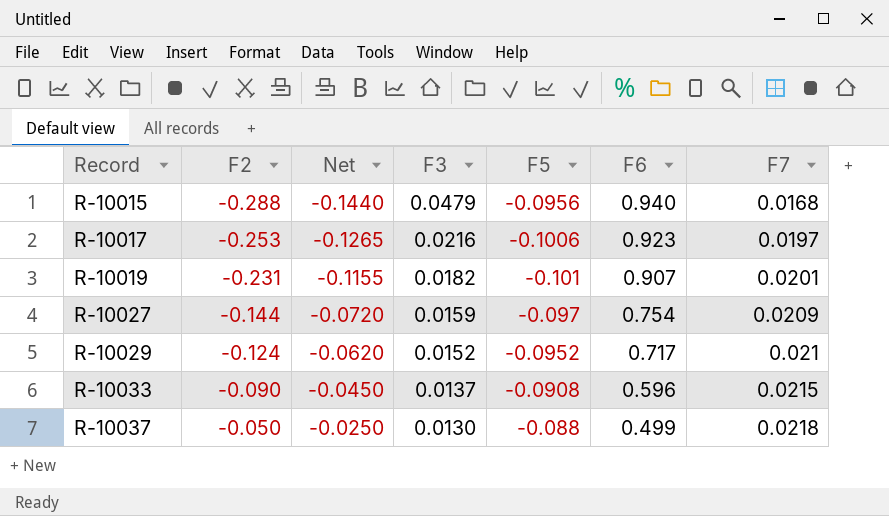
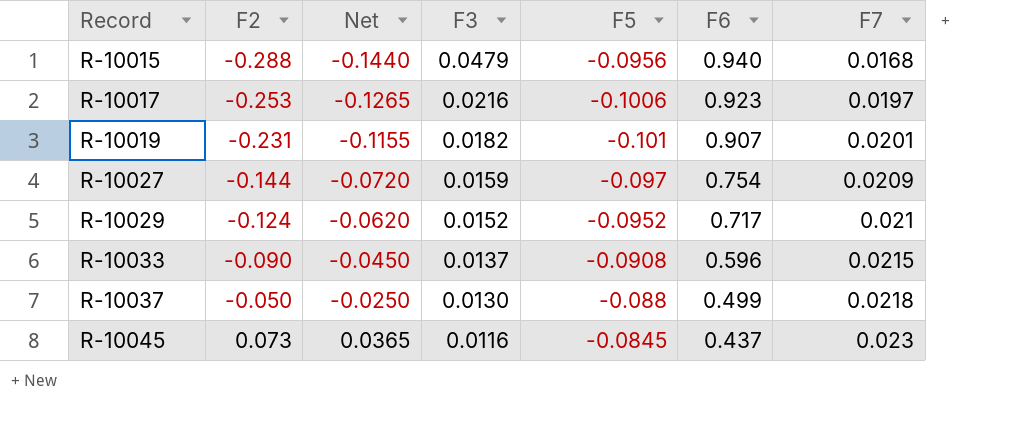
row R-10045: none -> 0.073 | 0.0365 | 0.0116 | -0.0845 | 0.437 | 0.023

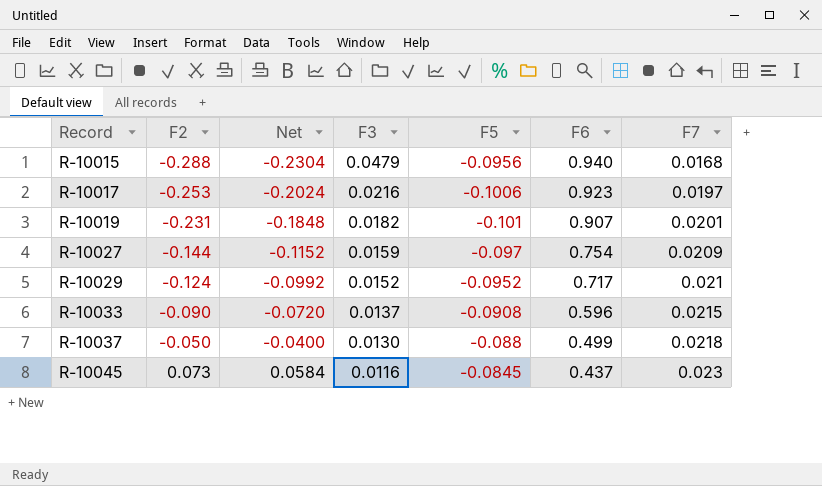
column Net | formula: [F2] * 0.5 -> [F2] * 0.8

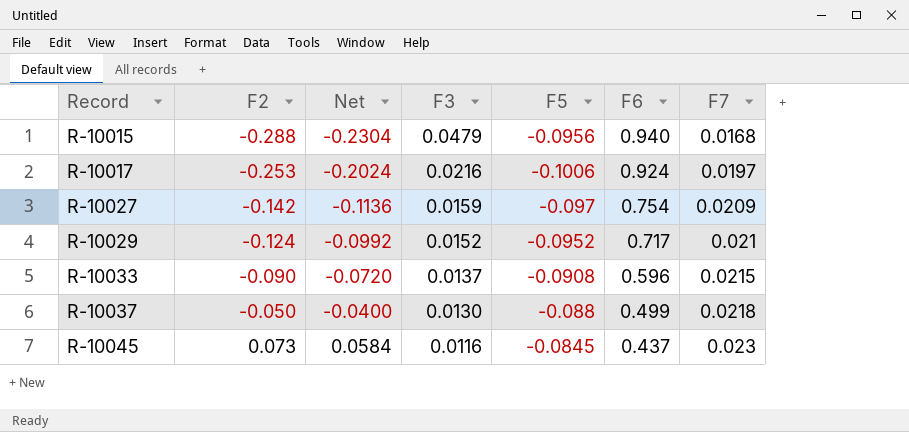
row R-10019: -0.231 | -0.1848 | 0.0182 | -0.101 | 0.907 | 0.0201 -> none
R-10017 | F6: 0.923 -> 0.924
R-10027 | F2: -0.144 -> -0.142
R-10027 | Net: -0.1152 -> -0.1136

